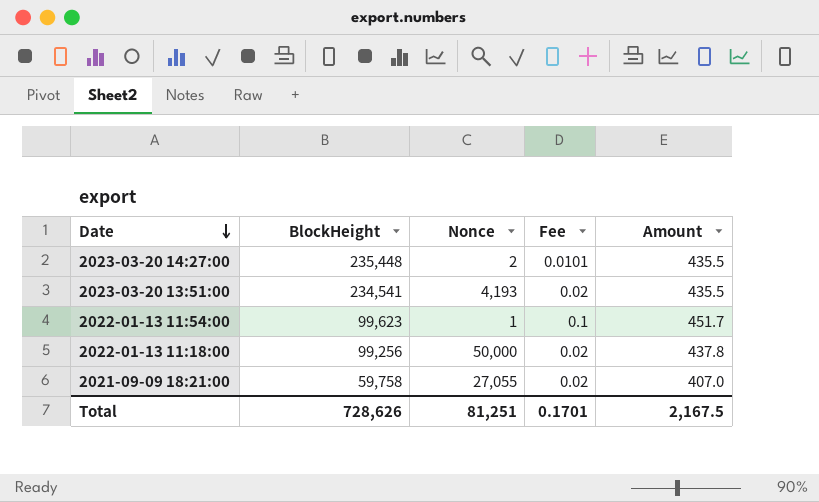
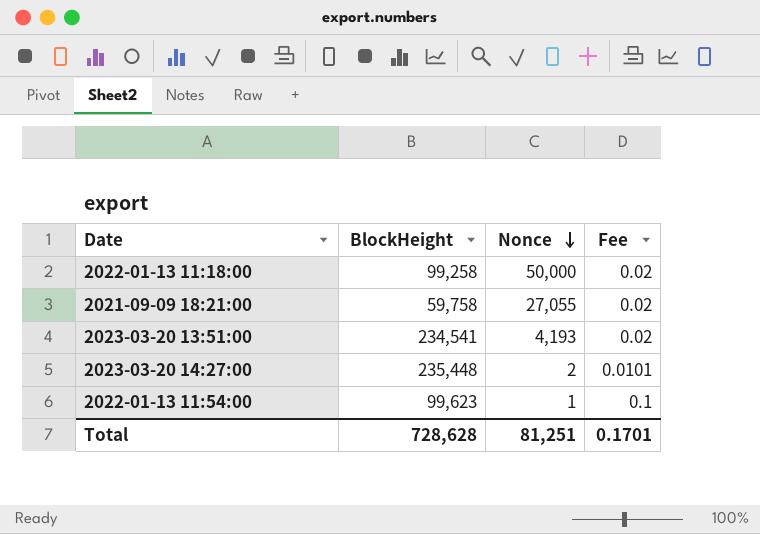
row order: Date descending -> Nonce descending
column Amount | position: 5 -> none
2022-01-13 11:18:00 | BlockHeight: 99,256 -> 99,258
Total | BlockHeight: 728,626 -> 728,628

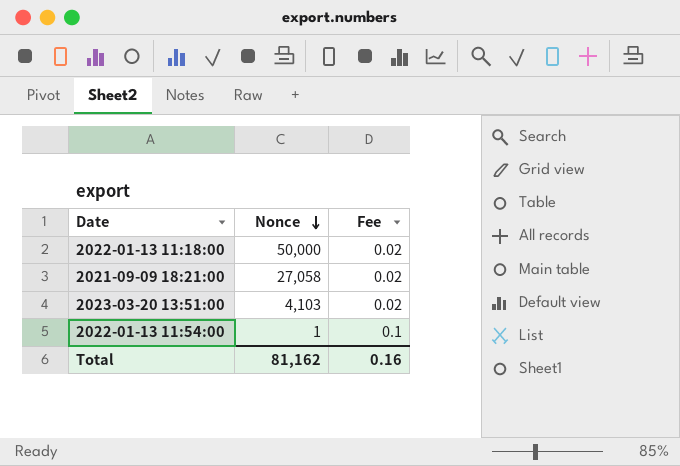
column BlockHeight | position: 2 -> none
row 2023-03-20 14:27:00: 235,448 | 2 | 0.0101 -> none
2021-09-09 18:21:00 | Nonce: 27,055 -> 27,058
2023-03-20 13:51:00 | Nonce: 4,193 -> 4,103
Total | Nonce: 81,251 -> 81,162
Total | Fee: 0.1701 -> 0.16

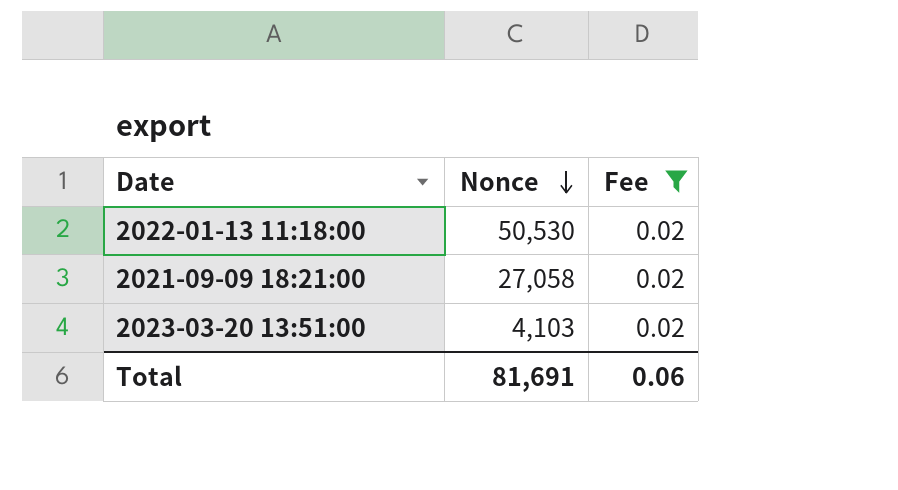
filter: none -> Fee = 0.02
2022-01-13 11:18:00 | Nonce: 50,000 -> 50,530
Total | Nonce: 81,162 -> 81,691
Total | Fee: 0.16 -> 0.06

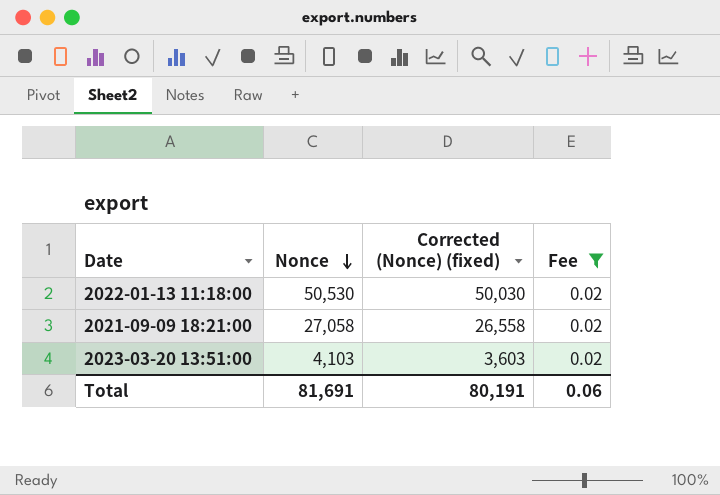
column Corrected (Nonce) (fixed) | formula: none -> [Nonce] - 500

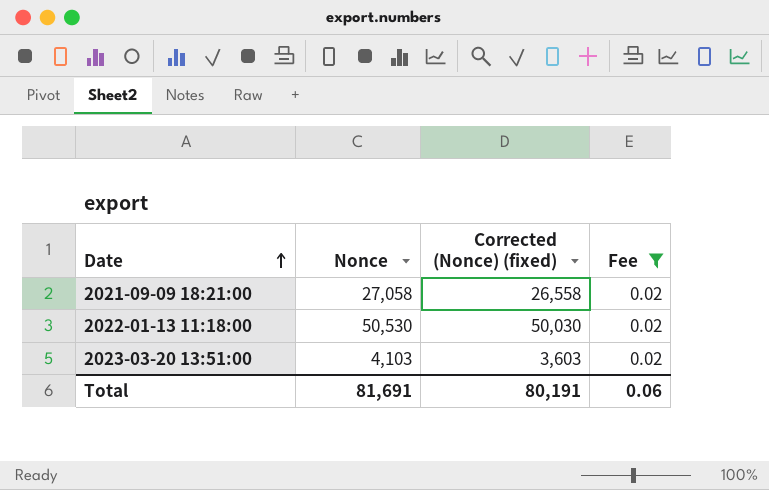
row order: Nonce descending -> Date ascending

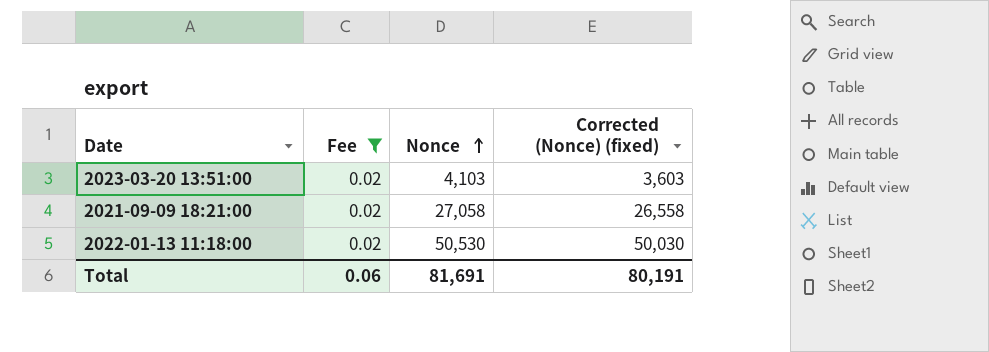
row order: Date ascending -> Nonce ascending
column Fee | position: 4 -> 2

